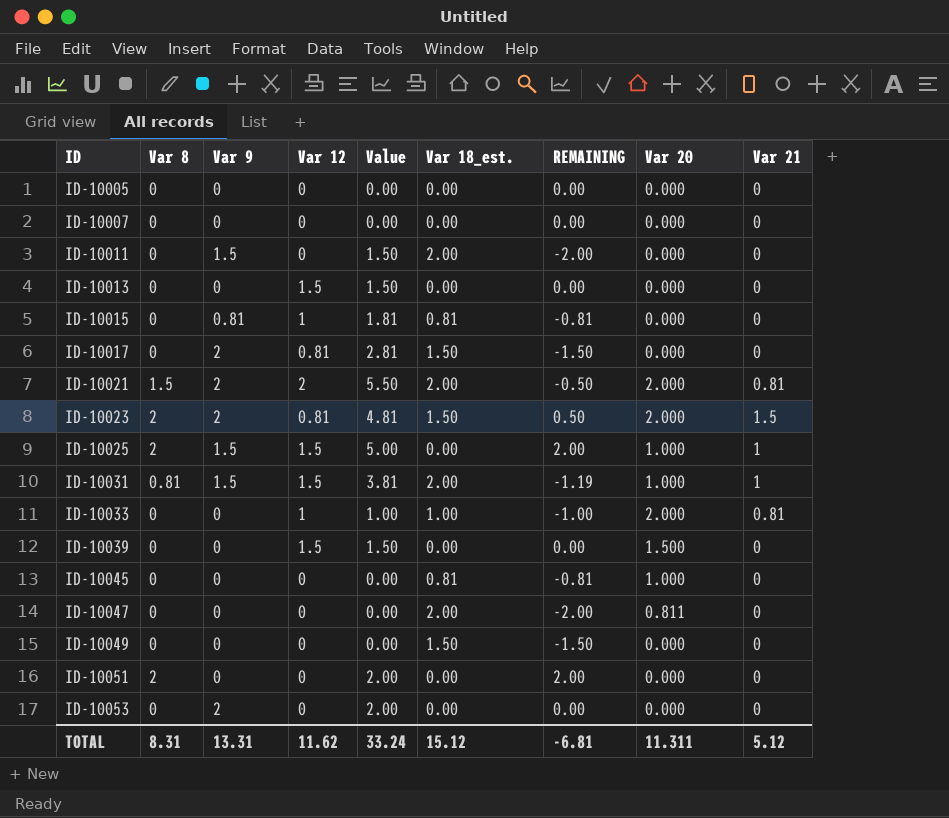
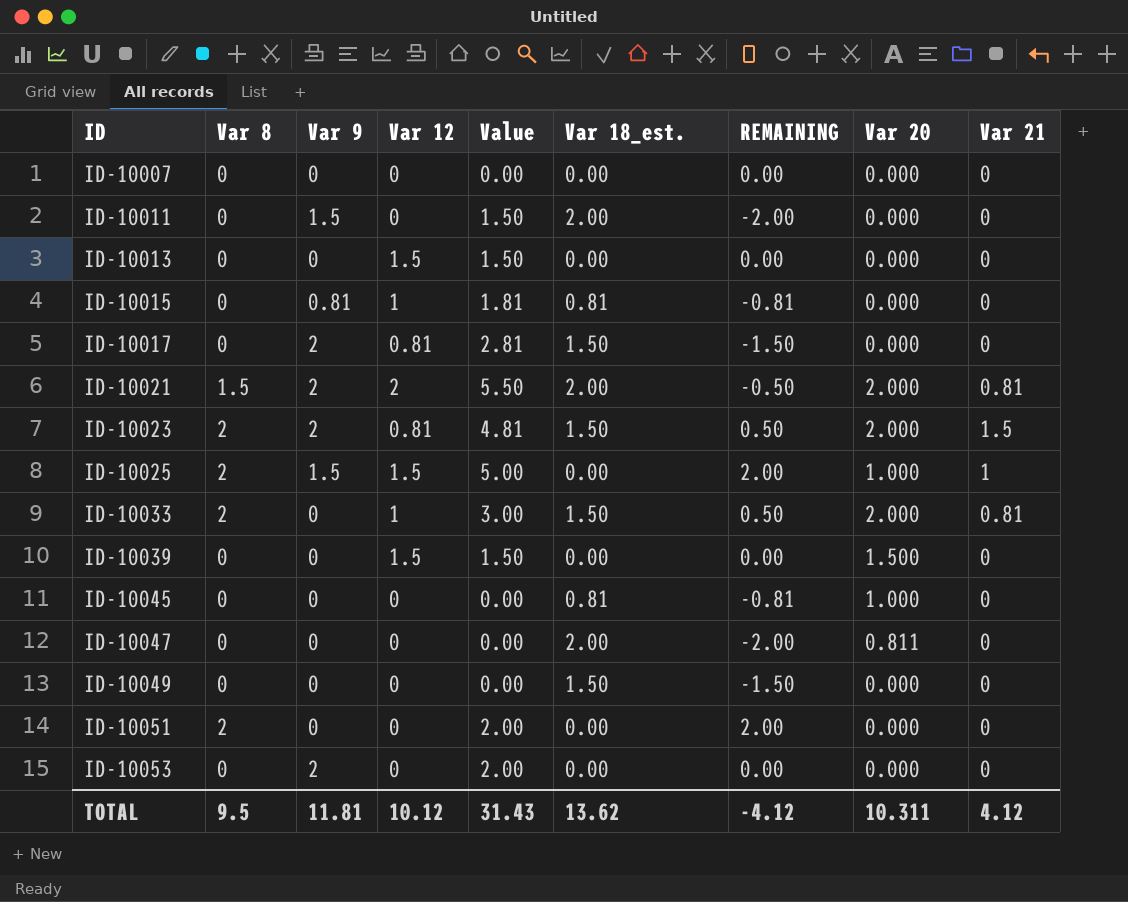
row ID-10005: 0 | 0 | 0 | 0.00 | 0.00 | 0.00 | 0.000 | 0 -> none
row ID-10031: 0.81 | 1.5 | 1.5 | 3.81 | 2.00 | -1.19 | 1.000 | 1 -> none
ID-10033 | Var 8: 0 -> 2
ID-10033 | Value: 1.00 -> 3.00
ID-10033 | Var 18_est.: 1.00 -> 1.50
ID-10033 | REMAINING: -1.00 -> 0.50
TOTAL | Var 8: 8.31 -> 9.5
TOTAL | Var 9: 13.31 -> 11.81
TOTAL | Var 12: 11.62 -> 10.12
TOTAL | Value: 33.24 -> 31.43
TOTAL | Var 18_est.: 15.12 -> 13.62
TOTAL | REMAINING: -6.81 -> -4.12
TOTAL | Var 20: 11.311 -> 10.311
TOTAL | Var 21: 5.12 -> 4.12

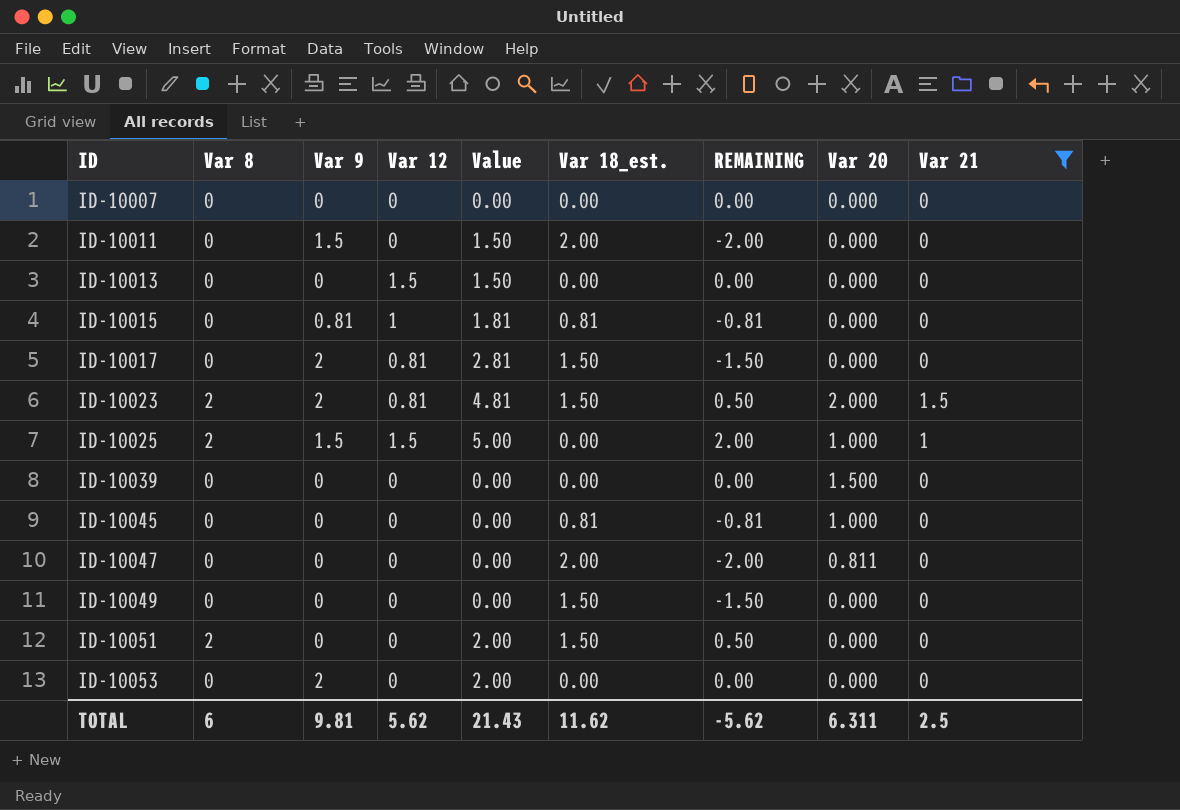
filter: none -> Var 21 != 0.81
ID-10039 | Var 12: 1.5 -> 0
ID-10039 | Value: 1.50 -> 0.00
ID-10051 | Var 18_est.: 0.00 -> 1.50
ID-10051 | REMAINING: 2.00 -> 0.50
TOTAL | Var 8: 9.5 -> 6
TOTAL | Var 9: 11.81 -> 9.81
TOTAL | Var 12: 10.12 -> 5.62
TOTAL | Value: 31.43 -> 21.43
TOTAL | Var 18_est.: 13.62 -> 11.62
TOTAL | REMAINING: -4.12 -> -5.62
TOTAL | Var 20: 10.311 -> 6.311
TOTAL | Var 21: 4.12 -> 2.5

